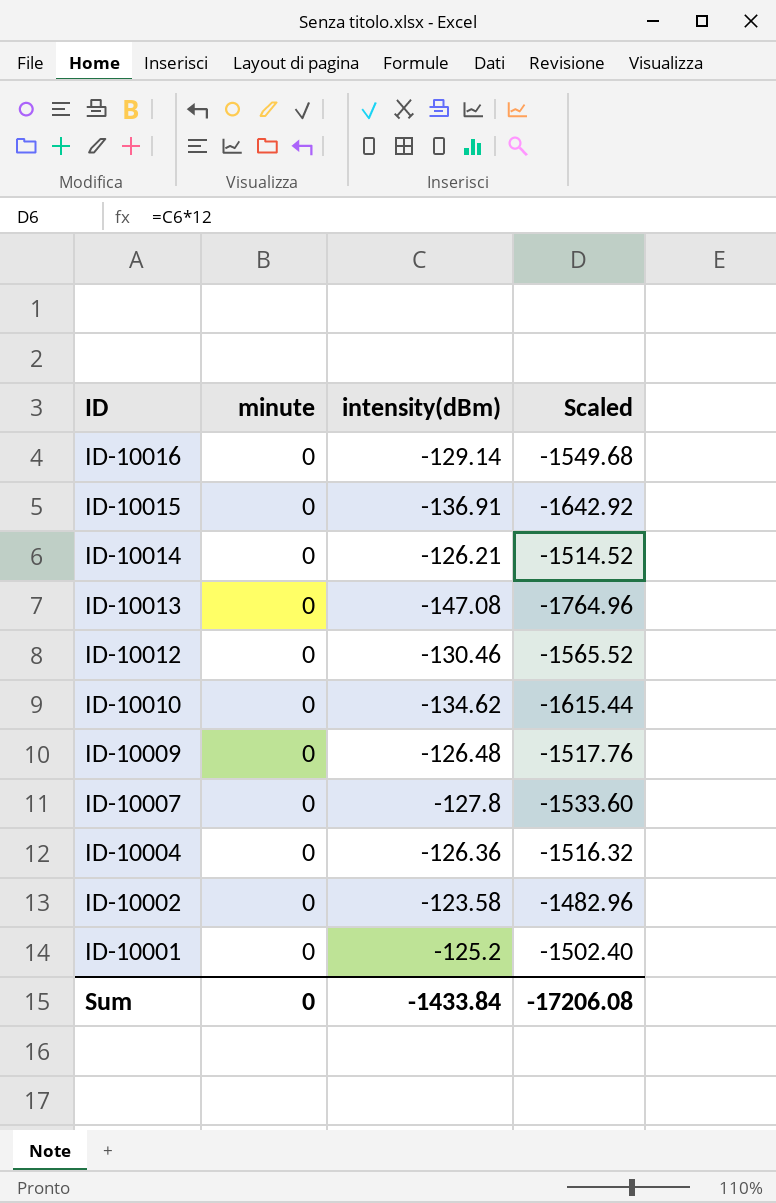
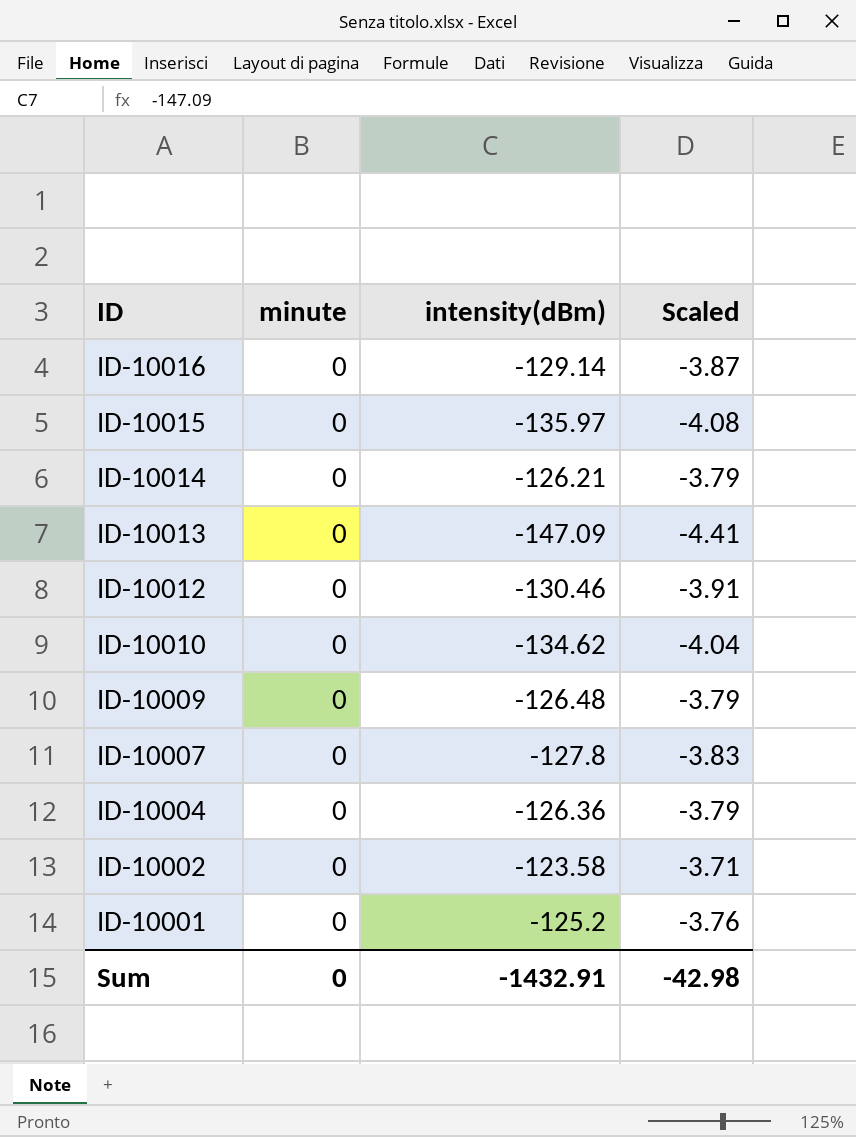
column Scaled | formula: [intensity(dBm)] * 12 -> [intensity(dBm)] * 0.03
ID-10015 | intensity(dBm): -136.91 -> -135.97
ID-10013 | intensity(dBm): -147.08 -> -147.09
Sum | intensity(dBm): -1433.84 -> -1432.91
Sum | Scaled: -17206.08 -> -42.98

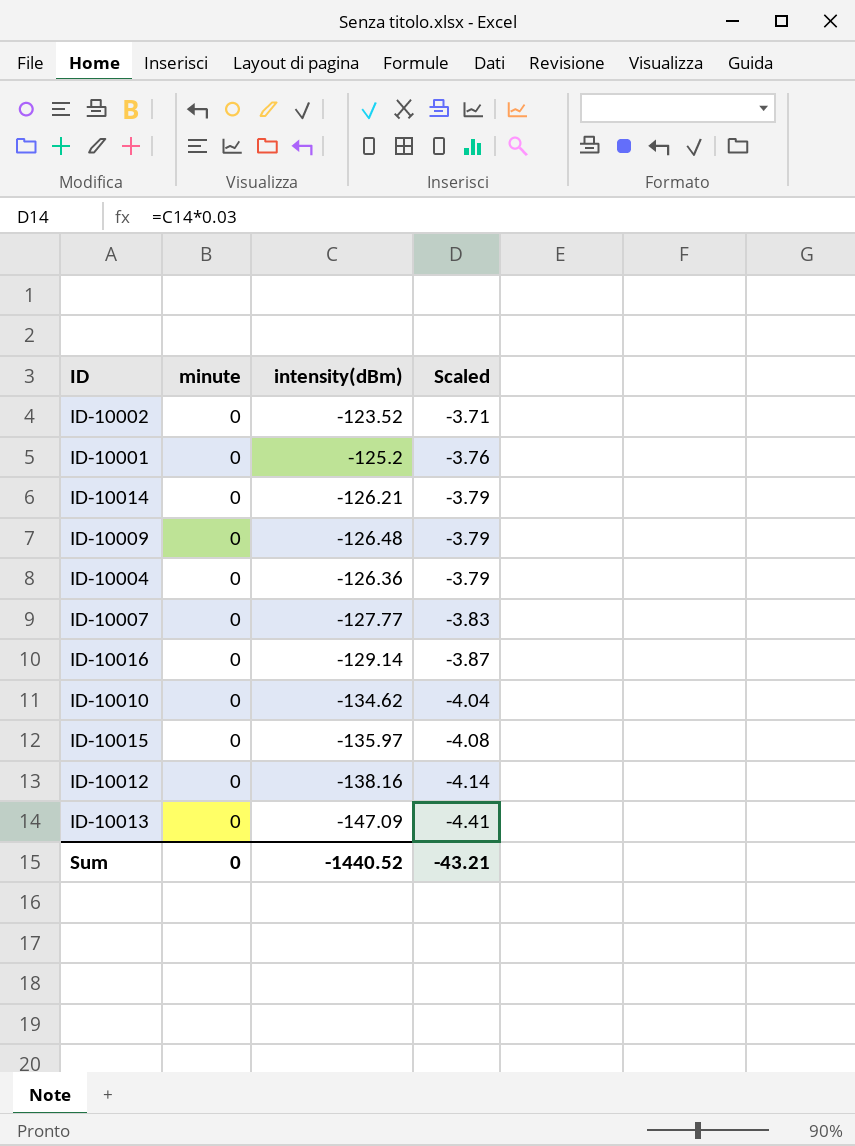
row order: ID descending -> Scaled descending
ID-10002 | intensity(dBm): -123.58 -> -123.52
ID-10007 | intensity(dBm): -127.8 -> -127.77
ID-10012 | intensity(dBm): -130.46 -> -138.16
ID-10012 | Scaled: -3.91 -> -4.14
Sum | intensity(dBm): -1432.91 -> -1440.52
Sum | Scaled: -42.98 -> -43.21

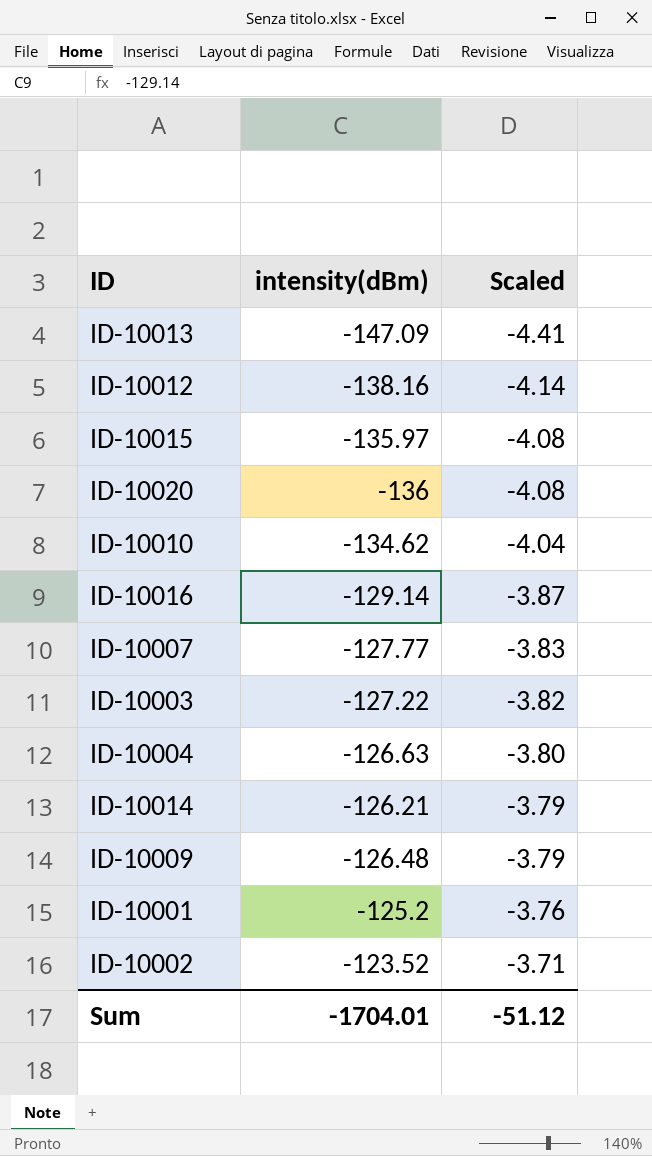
row order: Scaled descending -> Scaled ascending
column minute | position: 2 -> none
row ID-10020: none -> -136 | -4.08
row ID-10003: none -> -127.22 | -3.82
ID-10004 | intensity(dBm): -126.36 -> -126.63
ID-10004 | Scaled: -3.79 -> -3.80
Sum | intensity(dBm): -1440.52 -> -1704.01
Sum | Scaled: -43.21 -> -51.12

